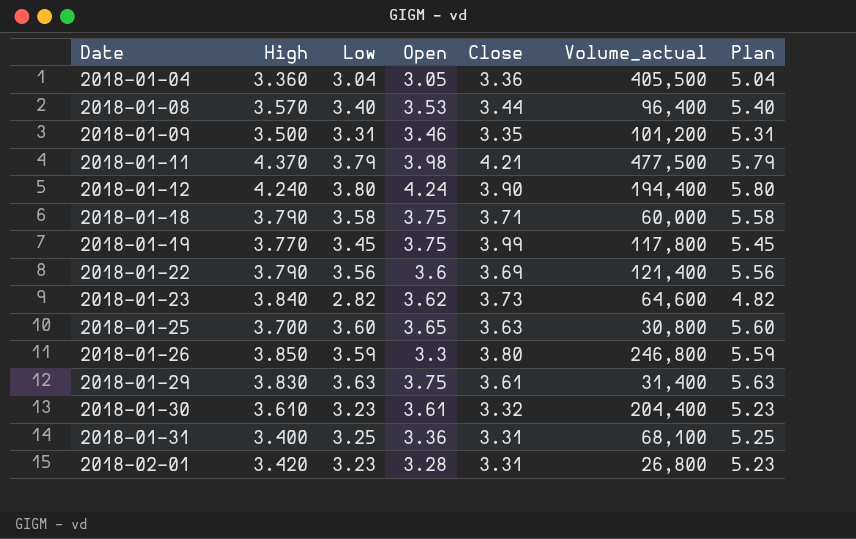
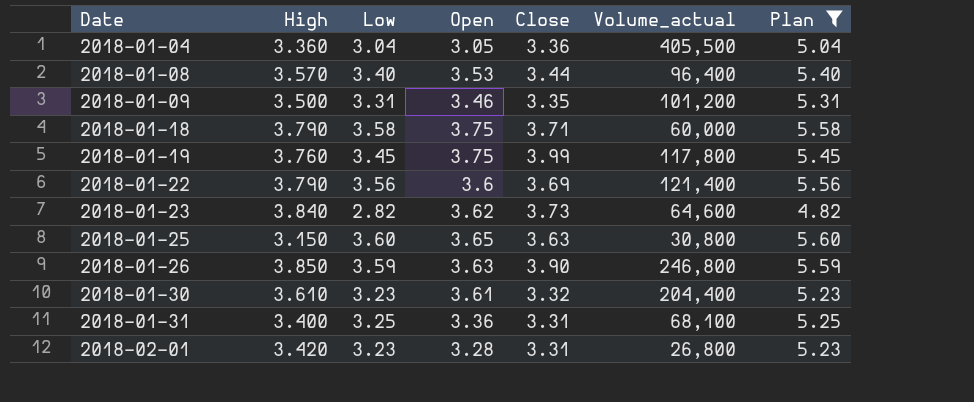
filter: none -> Plan <= 5.60
2018-01-19 | High: 3.770 -> 3.760
2018-01-25 | High: 3.700 -> 3.150
2018-01-26 | Open: 3.3 -> 3.63
2018-01-26 | Close: 3.80 -> 3.90

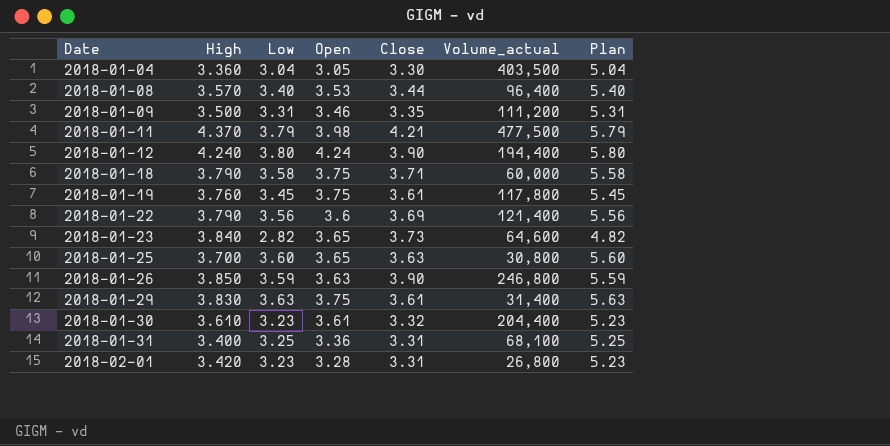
filter: Plan <= 5.60 -> none
2018-01-04 | Close: 3.36 -> 3.30
2018-01-04 | Volume_actual: 405,500 -> 403,500
2018-01-09 | Volume_actual: 101,200 -> 111,200
2018-01-19 | Close: 3.99 -> 3.61
2018-01-23 | Open: 3.62 -> 3.65
2018-01-25 | High: 3.150 -> 3.700

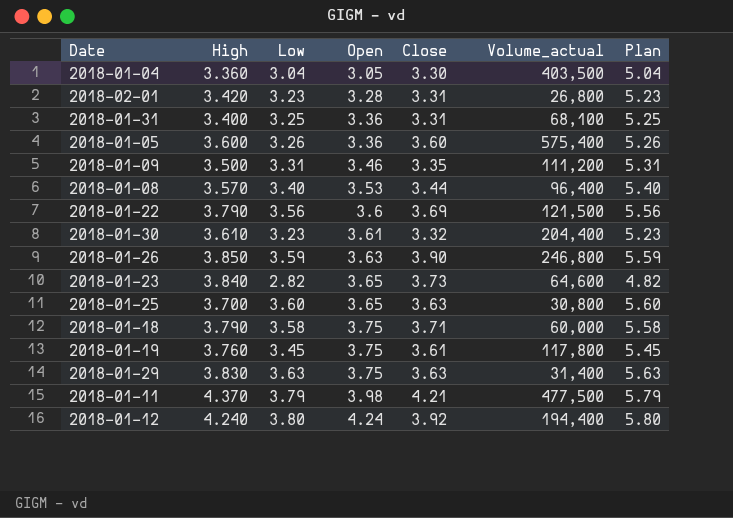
row order: Date ascending -> Open ascending
row 2018-01-05: none -> 3.600 | 3.26 | 3.36 | 3.60 | 575,400 | 5.26
2018-01-22 | Volume_actual: 121,400 -> 121,500
2018-01-29 | Close: 3.61 -> 3.63
2018-01-12 | Close: 3.90 -> 3.92

